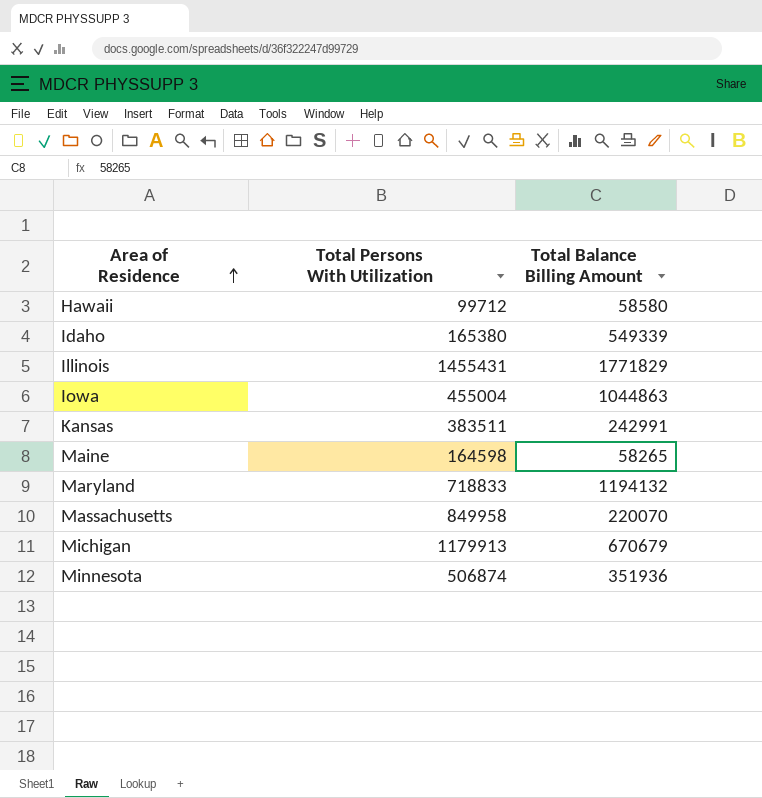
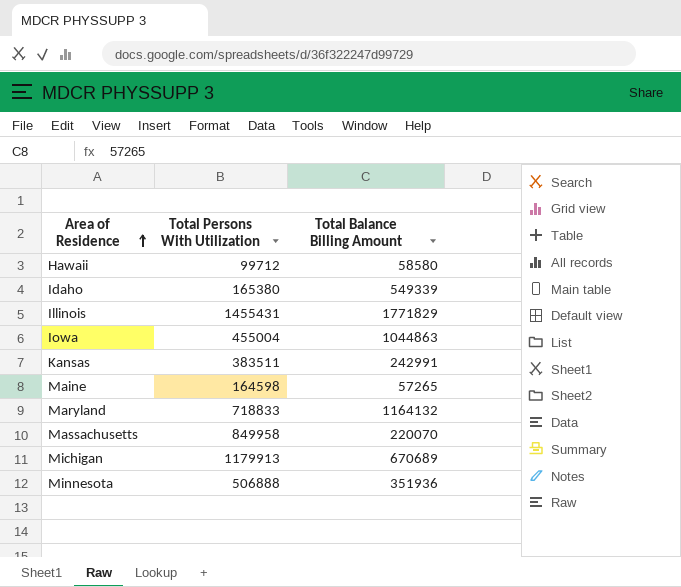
Maine | Total Balance Billing Amount: 58265 -> 57265
Maryland | Total Balance Billing Amount: 1194132 -> 1164132
Michigan | Total Balance Billing Amount: 670679 -> 670689
Minnesota | Total Persons With Utilization: 506874 -> 506888

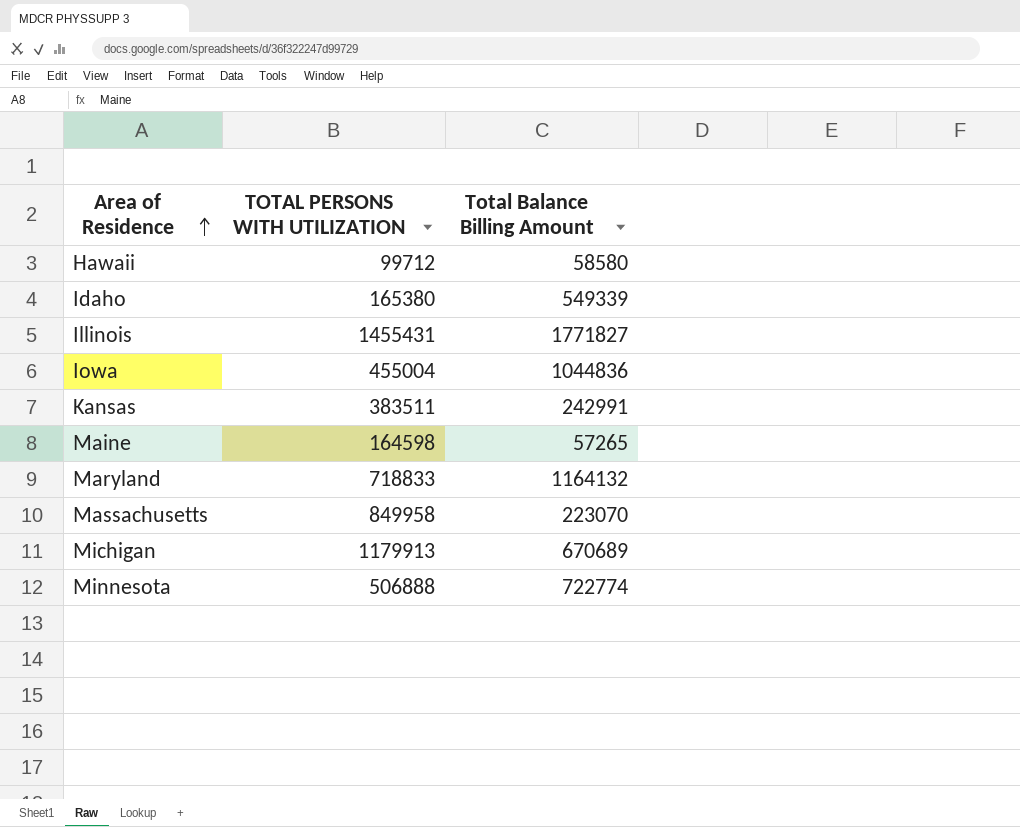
column name: Total Persons With Utilization -> TOTAL PERSONS WITH UTILIZATION
Illinois | Total Balance Billing Amount: 1771829 -> 1771827
Iowa | Total Balance Billing Amount: 1044863 -> 1044836
Massachusetts | Total Balance Billing Amount: 220070 -> 223070
Minnesota | Total Balance Billing Amount: 351936 -> 722774

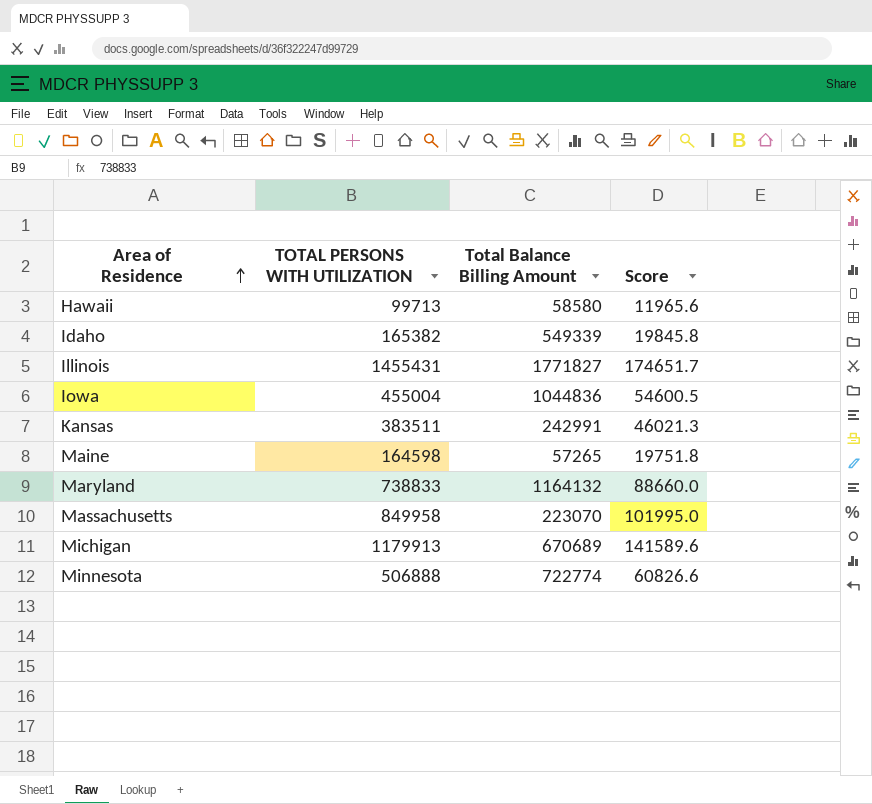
column Score | formula: none -> [TOTAL PERSONS WITH UTILIZATION] * 0.12
Hawaii | TOTAL PERSONS WITH UTILIZATION: 99712 -> 99713
Idaho | TOTAL PERSONS WITH UTILIZATION: 165380 -> 165382
Maryland | TOTAL PERSONS WITH UTILIZATION: 718833 -> 738833

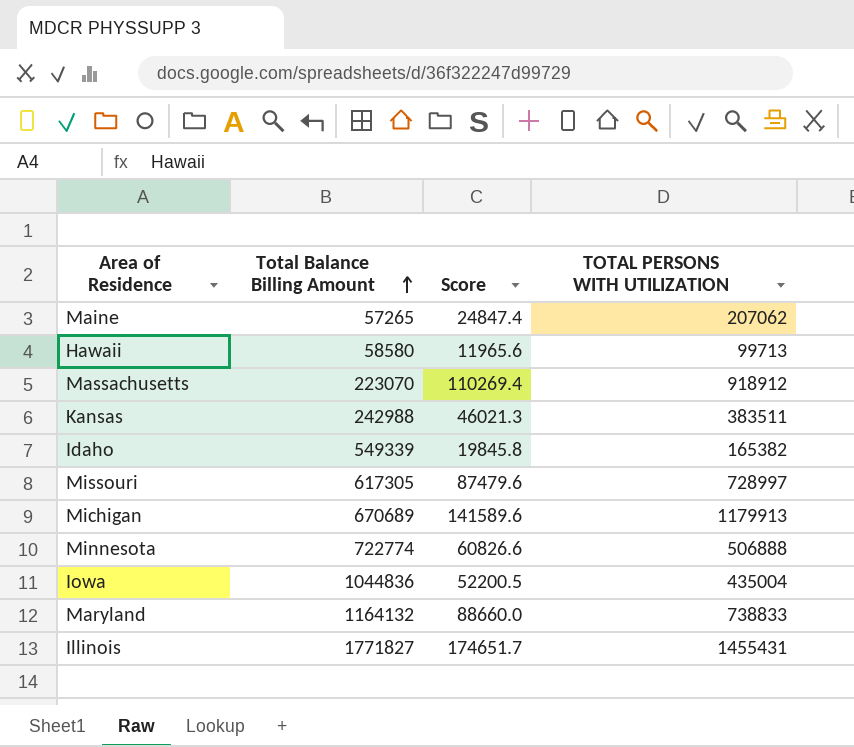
row order: Area of Residence ascending -> Total Balance Billing Amount ascending
column TOTAL PERSONS WITH UTILIZATION | position: 2 -> 4
Maine | Score: 19751.8 -> 24847.4
Maine | TOTAL PERSONS WITH UTILIZATION: 164598 -> 207062
Massachusetts | Score: 101995.0 -> 110269.4
Massachusetts | TOTAL PERSONS WITH UTILIZATION: 849958 -> 918912
Kansas | Total Balance Billing Amount: 242991 -> 242988
row Missouri: none -> 617305 | 87479.6 | 728997
Iowa | Score: 54600.5 -> 52200.5
Iowa | TOTAL PERSONS WITH UTILIZATION: 455004 -> 435004

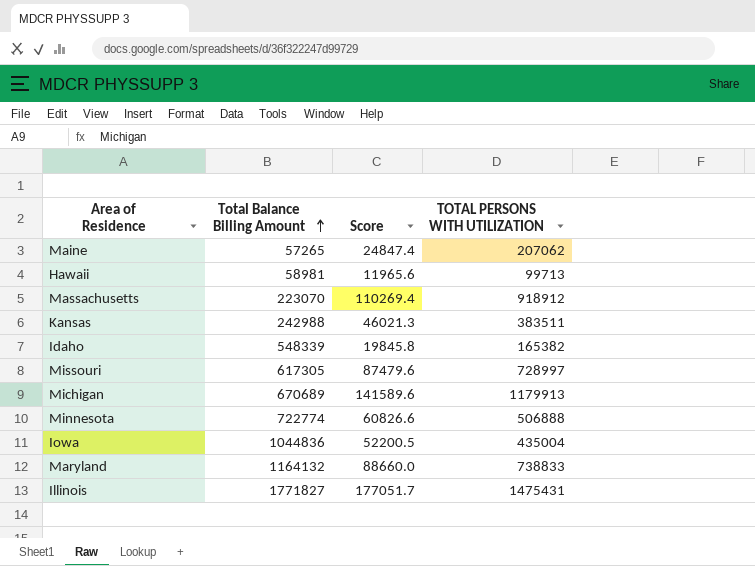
Hawaii | Total Balance Billing Amount: 58580 -> 58981
Idaho | Total Balance Billing Amount: 549339 -> 548339
Illinois | Score: 174651.7 -> 177051.7
Illinois | TOTAL PERSONS WITH UTILIZATION: 1455431 -> 1475431

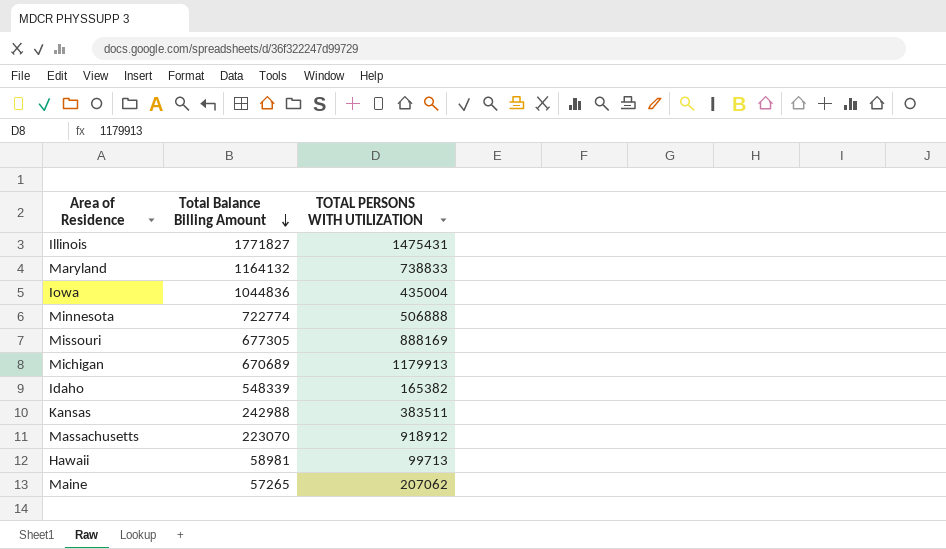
row order: Total Balance Billing Amount ascending -> Total Balance Billing Amount descending
column Score | formula: [TOTAL PERSONS WITH UTILIZATION] * 0.12 -> none
Missouri | Total Balance Billing Amount: 617305 -> 677305
Missouri | TOTAL PERSONS WITH UTILIZATION: 728997 -> 888169

